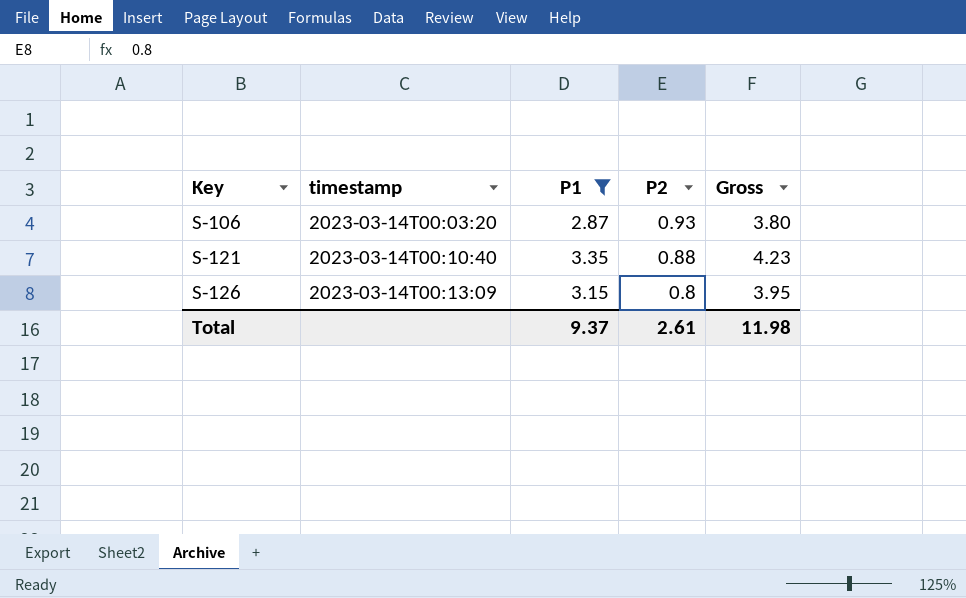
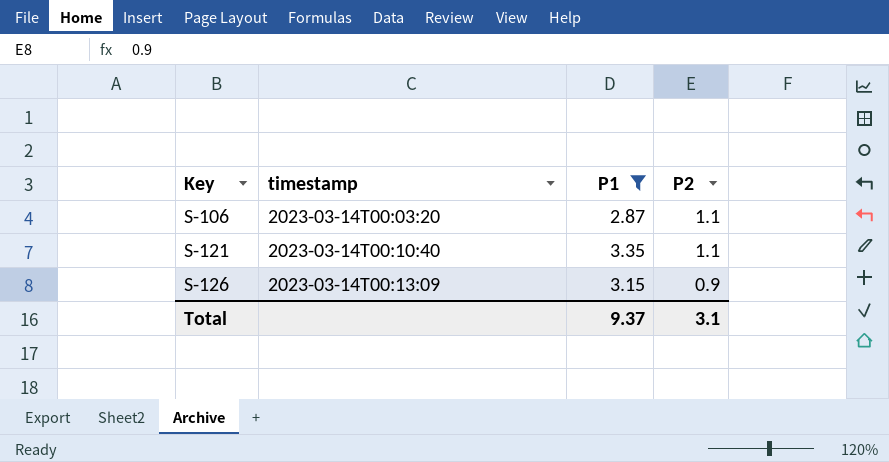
column Gross | formula: [P1] + [P2] -> none
S-106 | P2: 0.93 -> 1.1
S-121 | P2: 0.88 -> 1.1
S-126 | P2: 0.8 -> 0.9
Total | P2: 2.61 -> 3.1

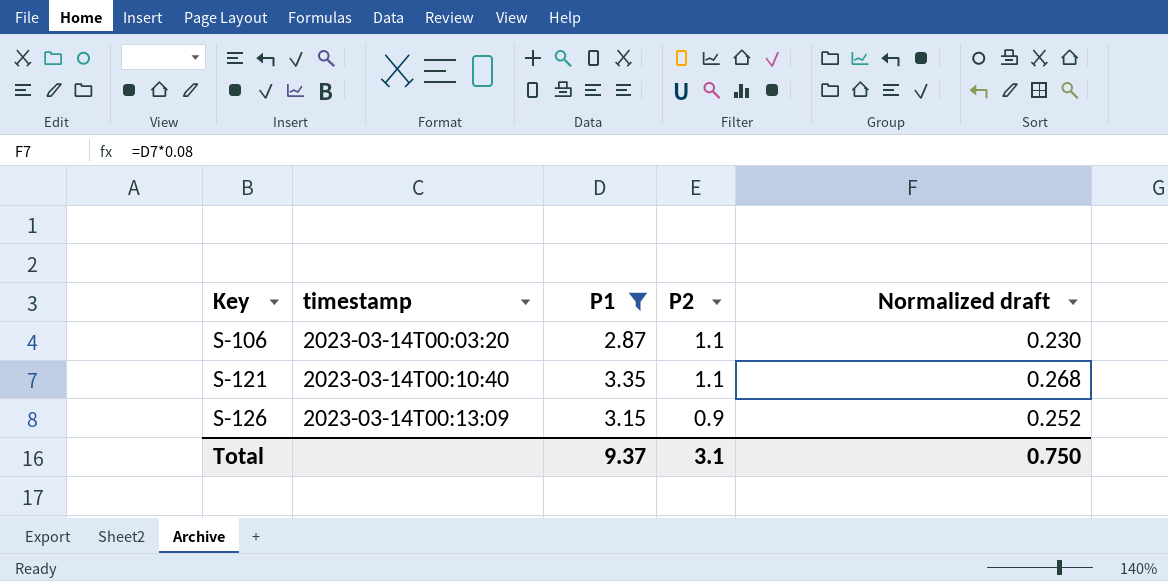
column Normalized draft | formula: none -> [P1] * 0.08

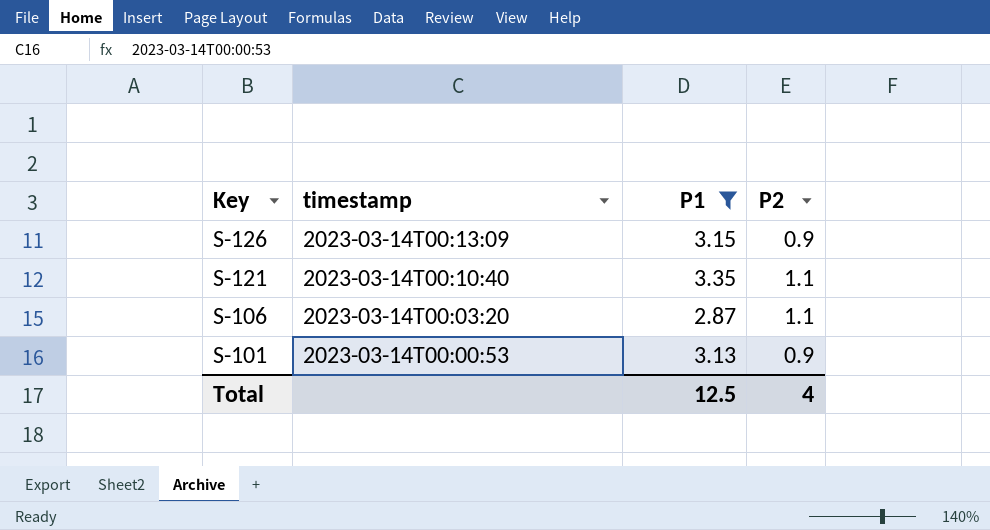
row order: Key ascending -> Key descending
column Normalized draft | formula: [P1] * 0.08 -> none
row S-101: none -> 2023-03-14T00:00:53 | 3.13 | 0.9
Total | P1: 9.37 -> 12.5
Total | P2: 3.1 -> 4

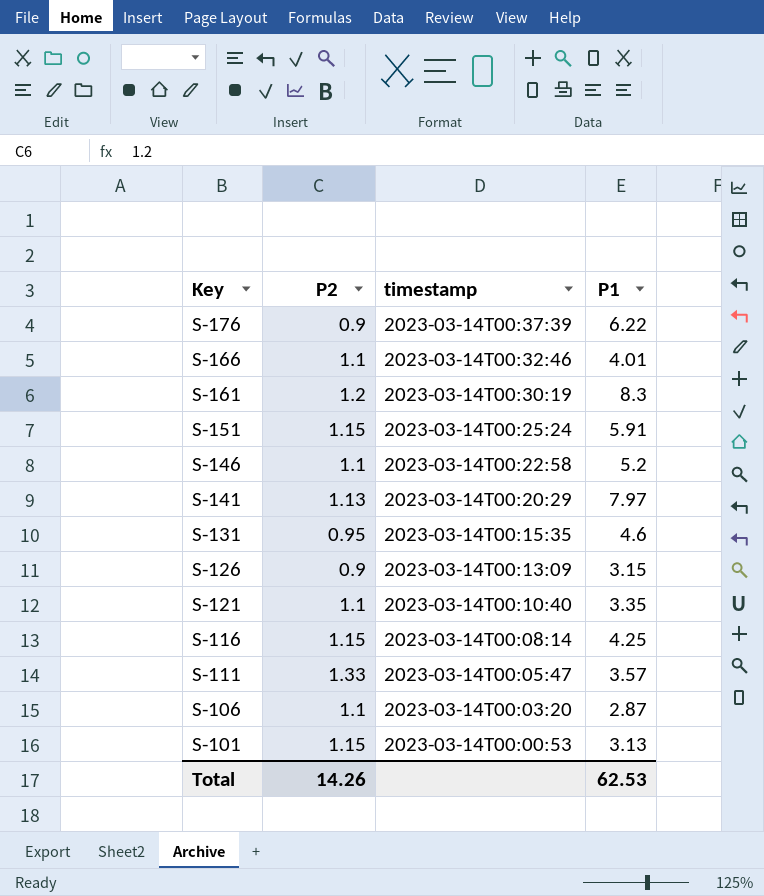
filter: P1 <= 3.35 -> none
column P2 | position: 4 -> 2
S-101 | P2: 0.9 -> 1.15
Total | P2: 4 -> 14.26
Total | P1: 12.5 -> 62.53

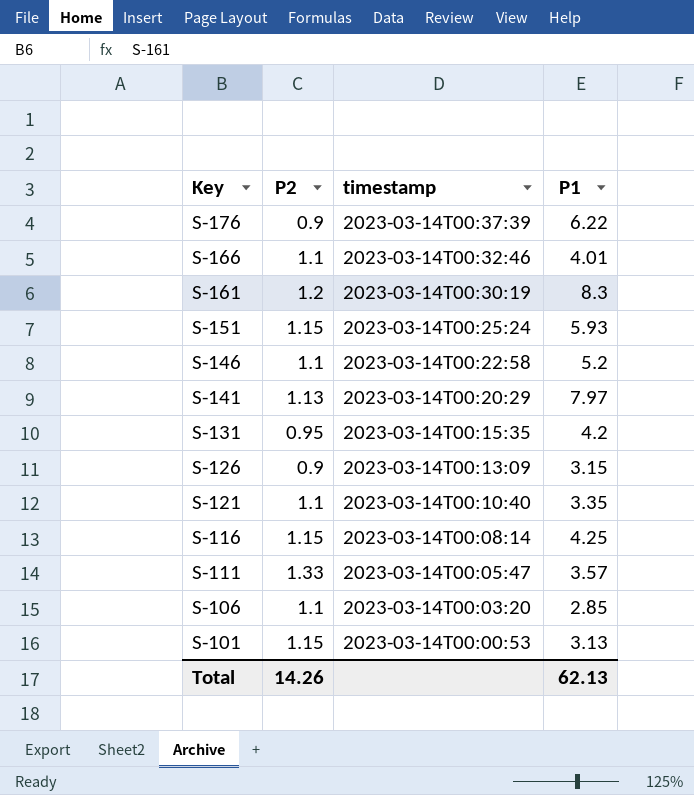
S-151 | P1: 5.91 -> 5.93
S-131 | P1: 4.6 -> 4.2
S-106 | P1: 2.87 -> 2.85
Total | P1: 62.53 -> 62.13

